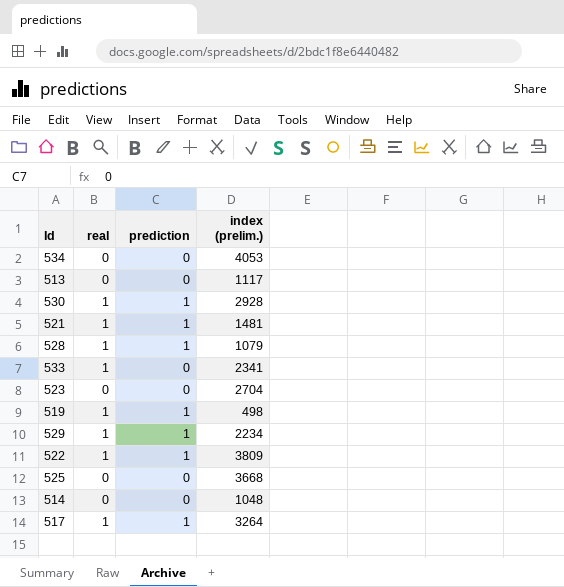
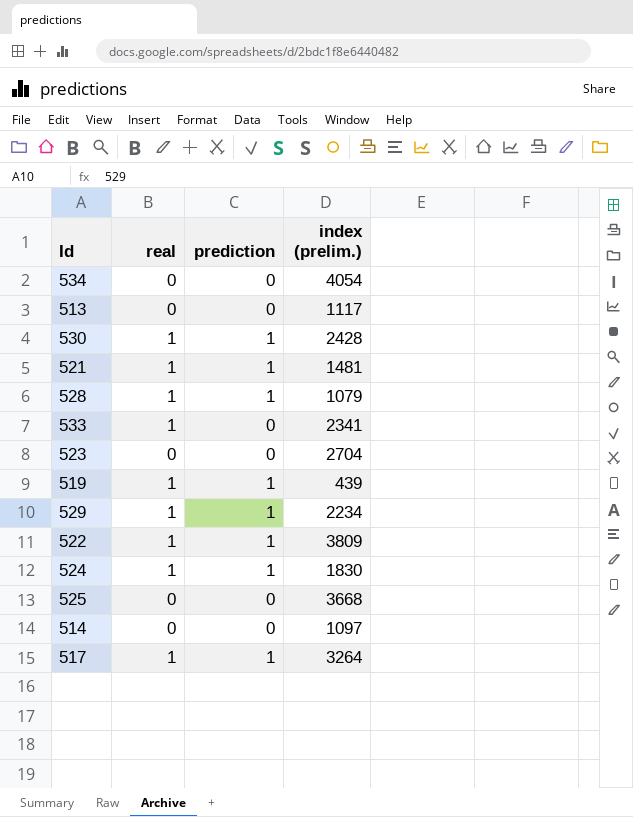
534 | index (prelim.): 4053 -> 4054
530 | index (prelim.): 2928 -> 2428
519 | index (prelim.): 498 -> 439
row 524: none -> 1 | 1 | 1830
514 | index (prelim.): 1048 -> 1097

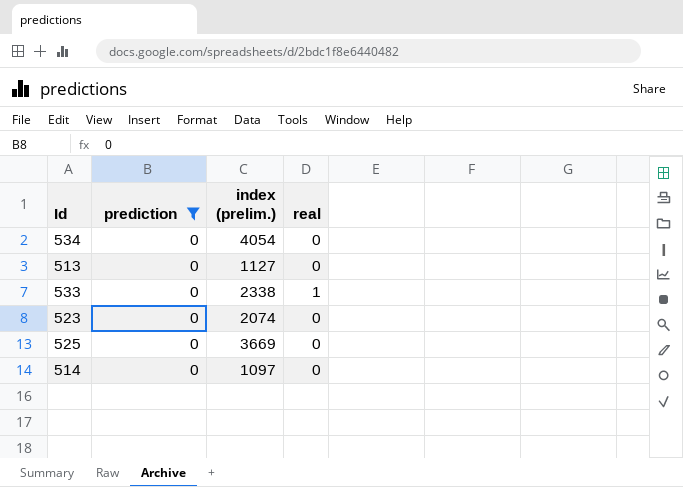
filter: none -> prediction = 0
column real | position: 2 -> 4
513 | index (prelim.): 1117 -> 1127
533 | index (prelim.): 2341 -> 2338
523 | index (prelim.): 2704 -> 2074
525 | index (prelim.): 3668 -> 3669

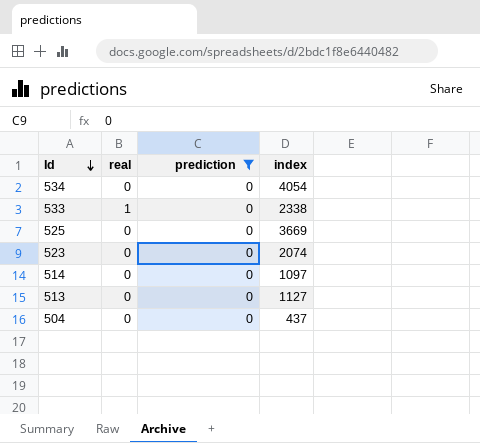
row order: none -> Id descending
column real | position: 4 -> 2
column name: index (prelim.) -> index
row 504: none -> 0 | 0 | 437

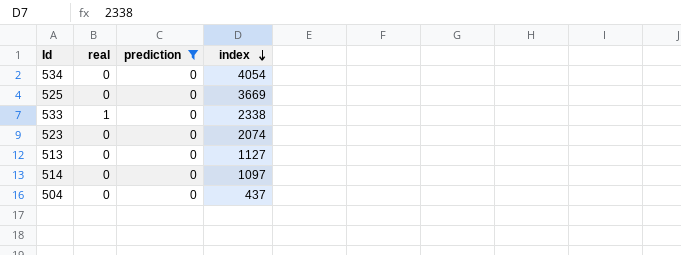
row order: Id descending -> index descending

